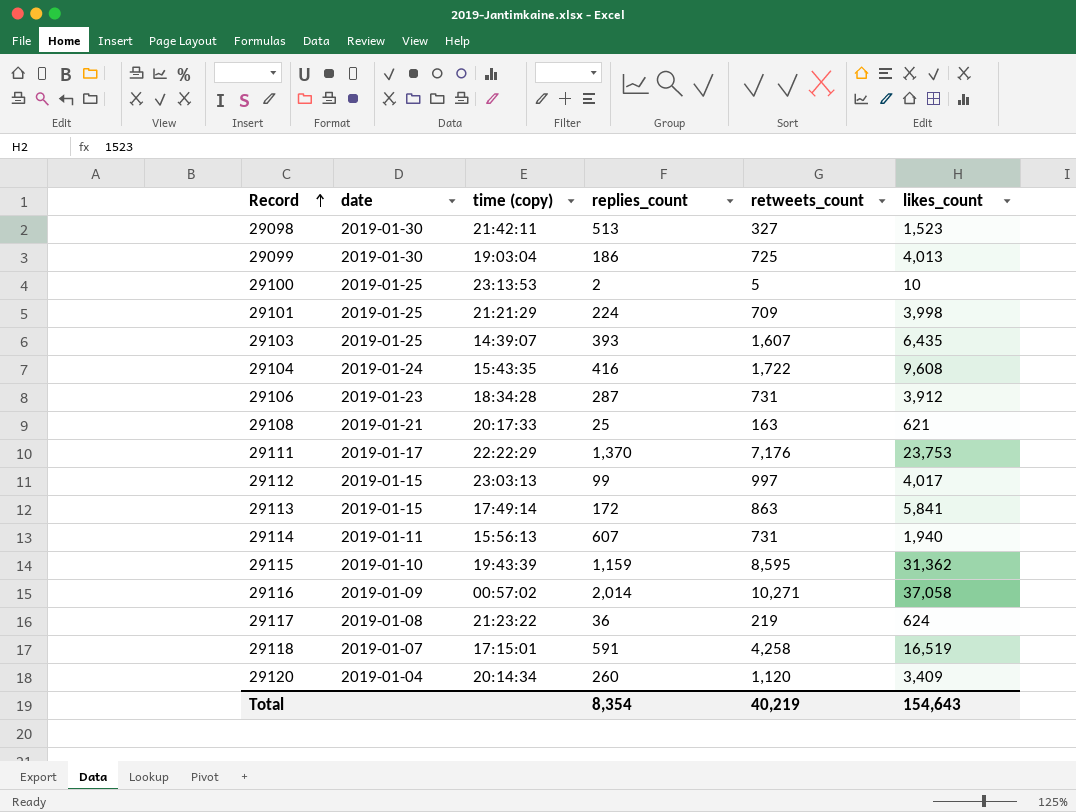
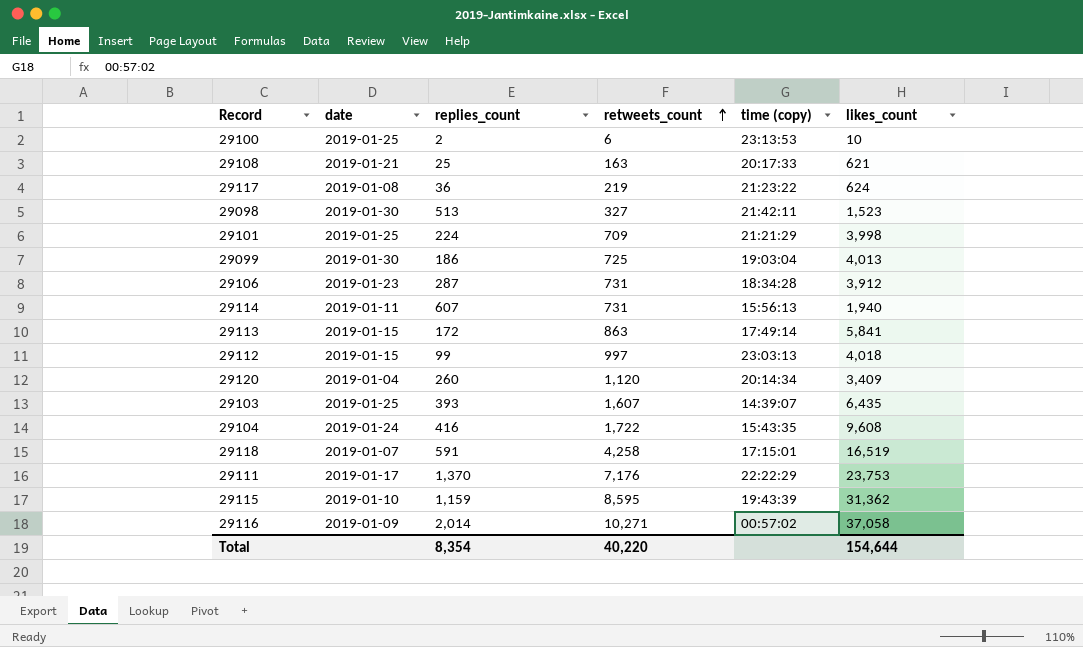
row order: Record ascending -> retweets_count ascending
column time (copy) | position: 3 -> 5
29100 | retweets_count: 5 -> 6
29112 | likes_count: 4,017 -> 4,018
Total | retweets_count: 40,219 -> 40,220
Total | likes_count: 154,643 -> 154,644

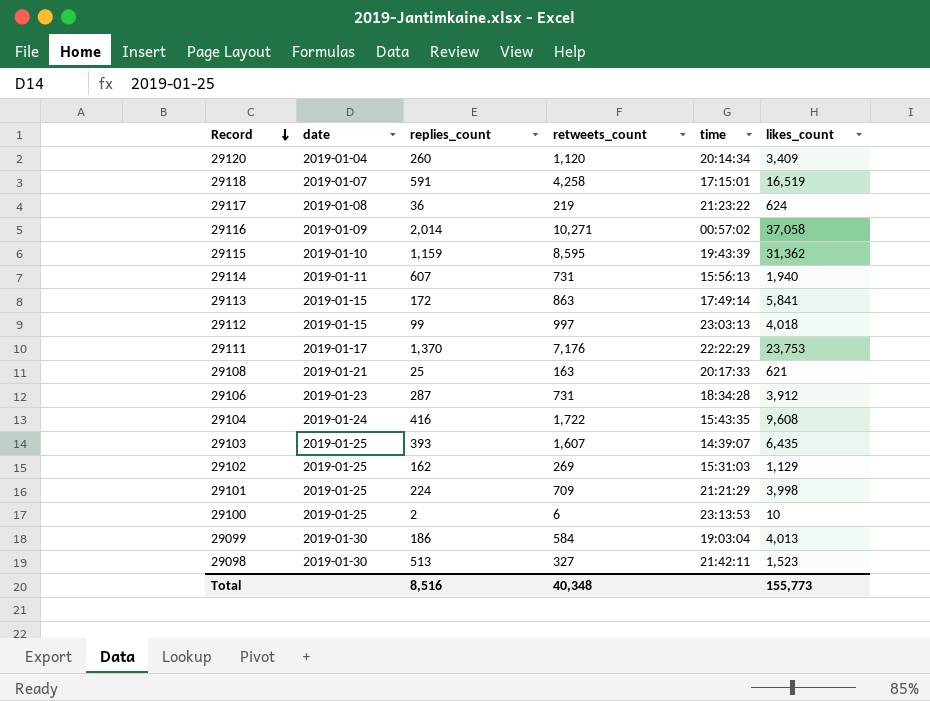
row order: retweets_count ascending -> Record descending
column name: time (copy) -> time
row 29102: none -> 2019-01-25 | 162 | 269 | 15:31:03 | 1,129
29099 | retweets_count: 725 -> 584
Total | replies_count: 8,354 -> 8,516
Total | retweets_count: 40,220 -> 40,348
Total | likes_count: 154,644 -> 155,773

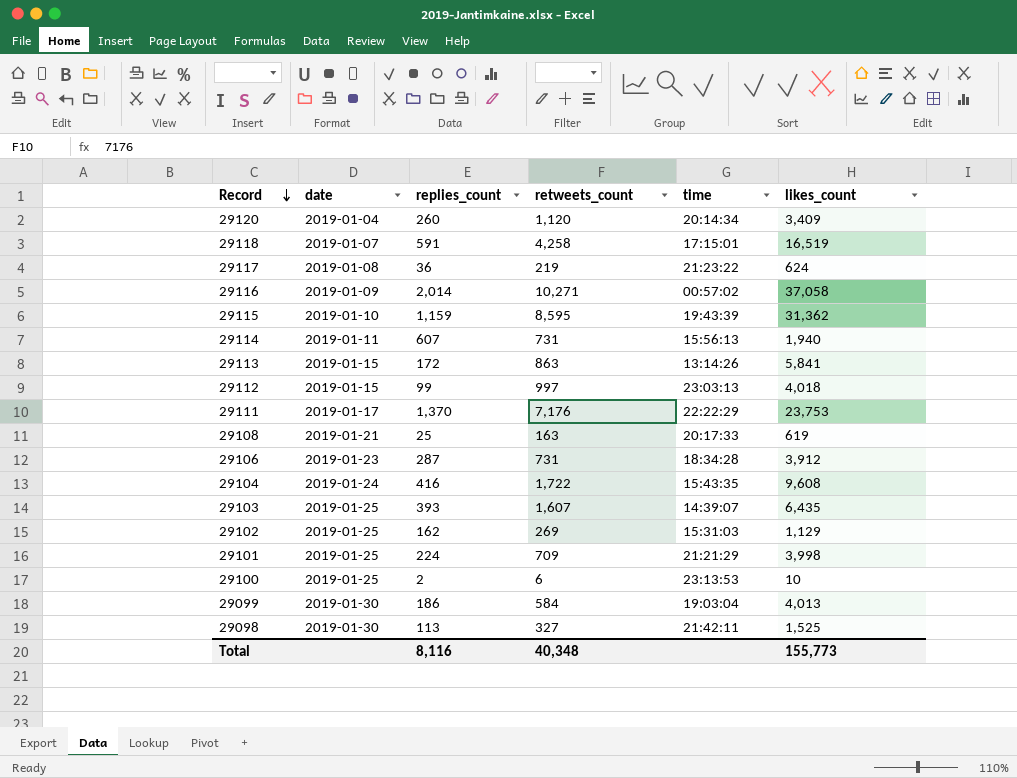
29113 | time: 17:49:14 -> 13:14:26
29108 | likes_count: 621 -> 619
29098 | replies_count: 513 -> 113
29098 | likes_count: 1,523 -> 1,525
Total | replies_count: 8,516 -> 8,116

